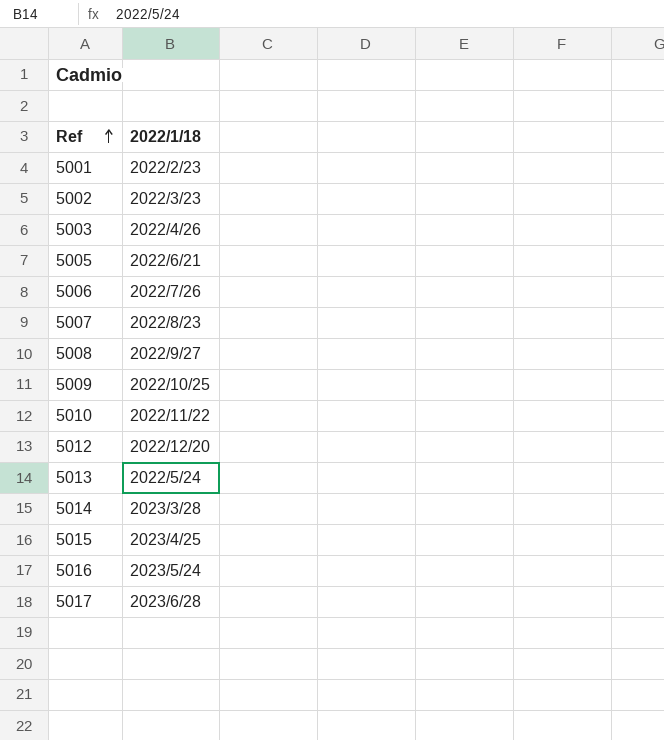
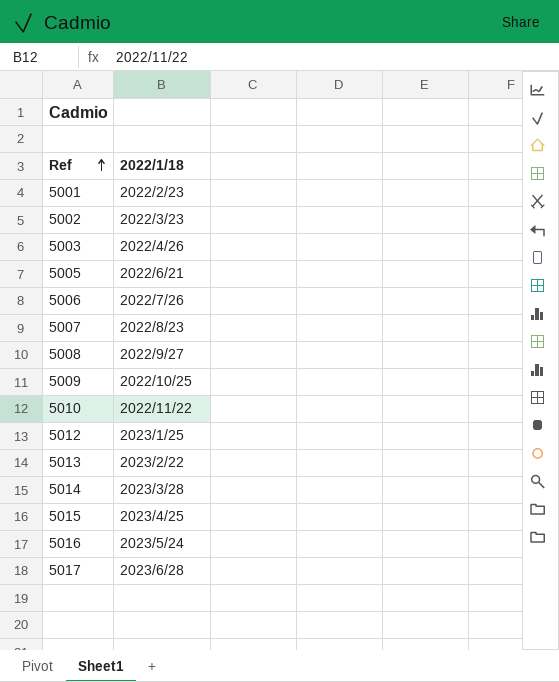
5012 | 2022/1/18: 2022/12/20 -> 2023/1/25
5013 | 2022/1/18: 2022/5/24 -> 2023/2/22

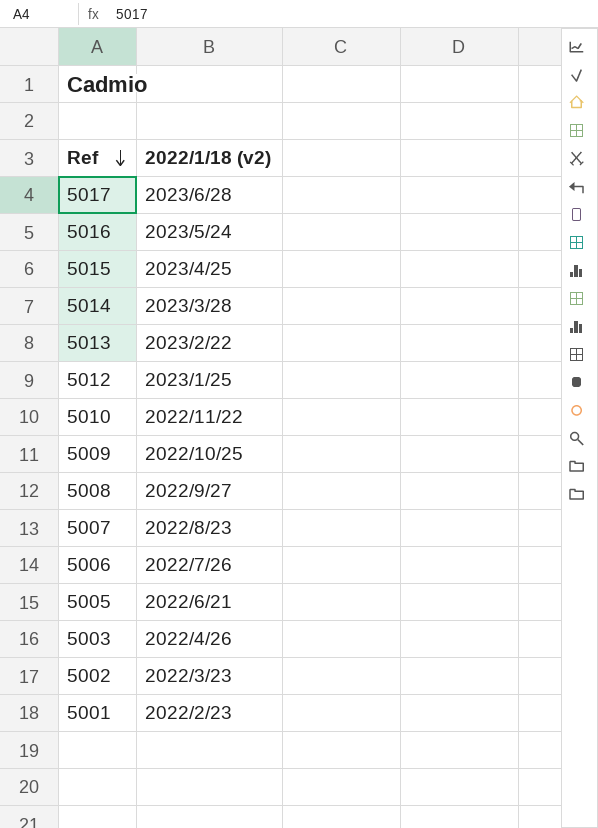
row order: Ref ascending -> Ref descending
column name: 2022/1/18 -> 2022/1/18 (v2)

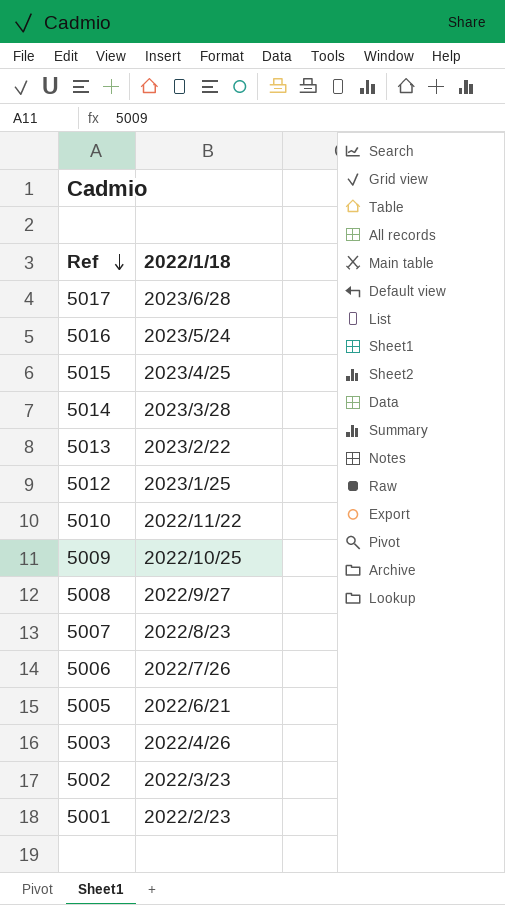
column name: 2022/1/18 (v2) -> 2022/1/18

